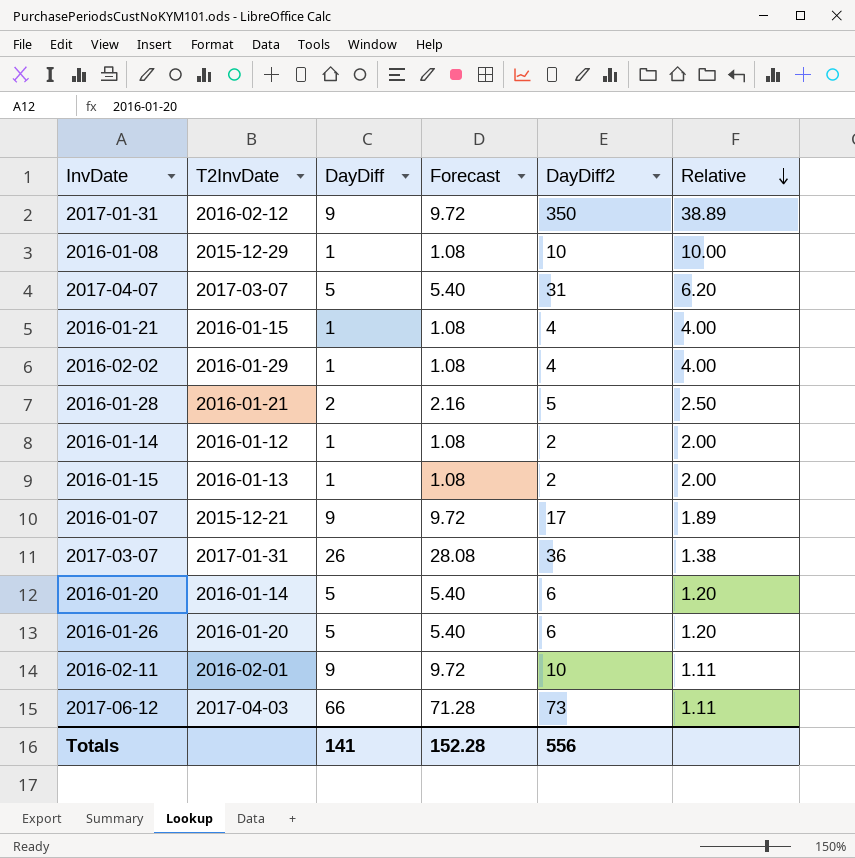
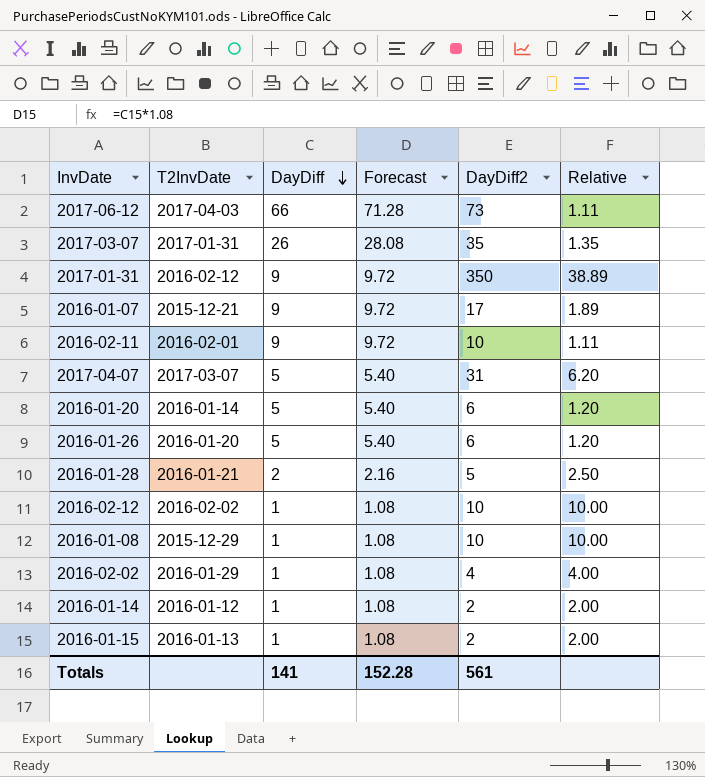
row order: Relative descending -> DayDiff descending
row 2016-01-21: 2016-01-15 | 1 | 1.08 | 4 | 4.00 -> none
2017-03-07 | DayDiff2: 36 -> 35
2017-03-07 | Relative: 1.38 -> 1.35
row 2016-02-12: none -> 2016-02-02 | 1 | 1.08 | 10 | 10.00
Totals | DayDiff2: 556 -> 561

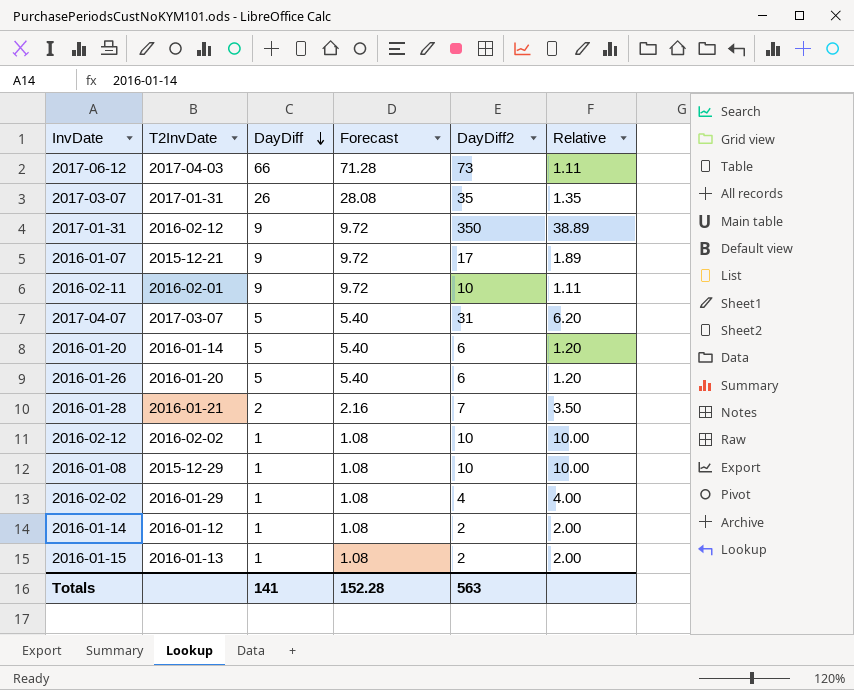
2016-01-28 | DayDiff2: 5 -> 7
2016-01-28 | Relative: 2.50 -> 3.50
Totals | DayDiff2: 561 -> 563

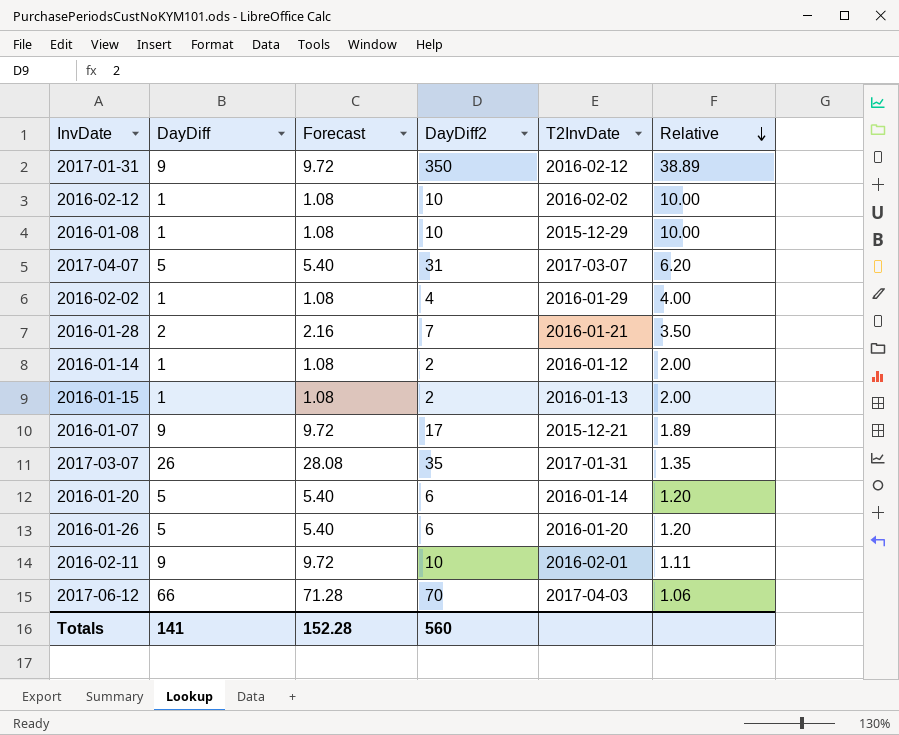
row order: DayDiff descending -> Relative descending
column T2InvDate | position: 2 -> 5
2017-06-12 | DayDiff2: 73 -> 70
2017-06-12 | Relative: 1.11 -> 1.06
Totals | DayDiff2: 563 -> 560

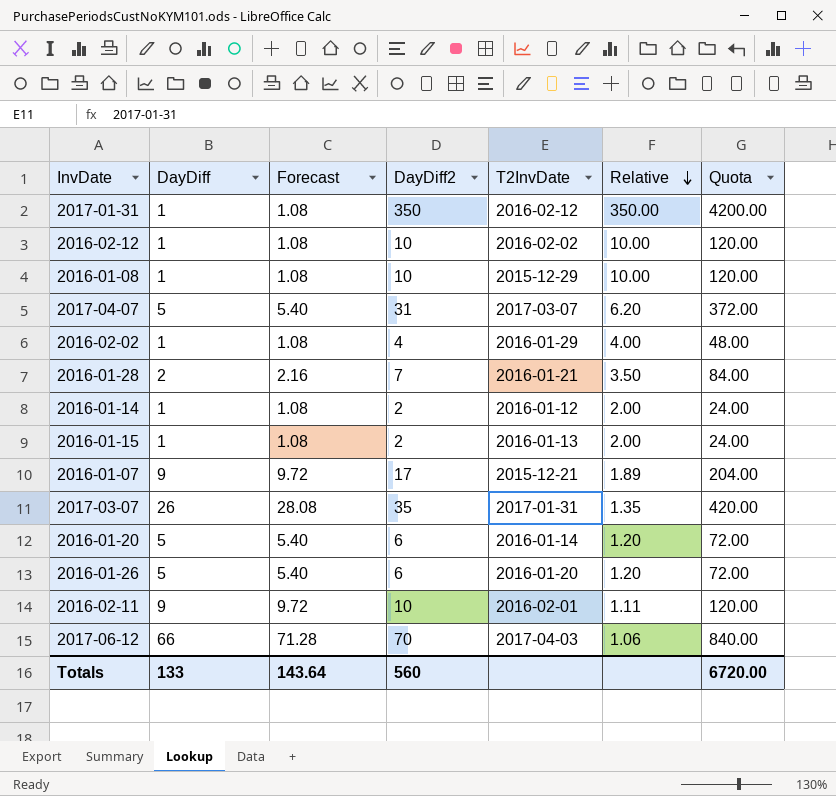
column Quota | formula: none -> [DayDiff2] * 12
2017-01-31 | DayDiff: 9 -> 1
2017-01-31 | Forecast: 9.72 -> 1.08
2017-01-31 | Relative: 38.89 -> 350.00
Totals | DayDiff: 141 -> 133
Totals | Forecast: 152.28 -> 143.64

